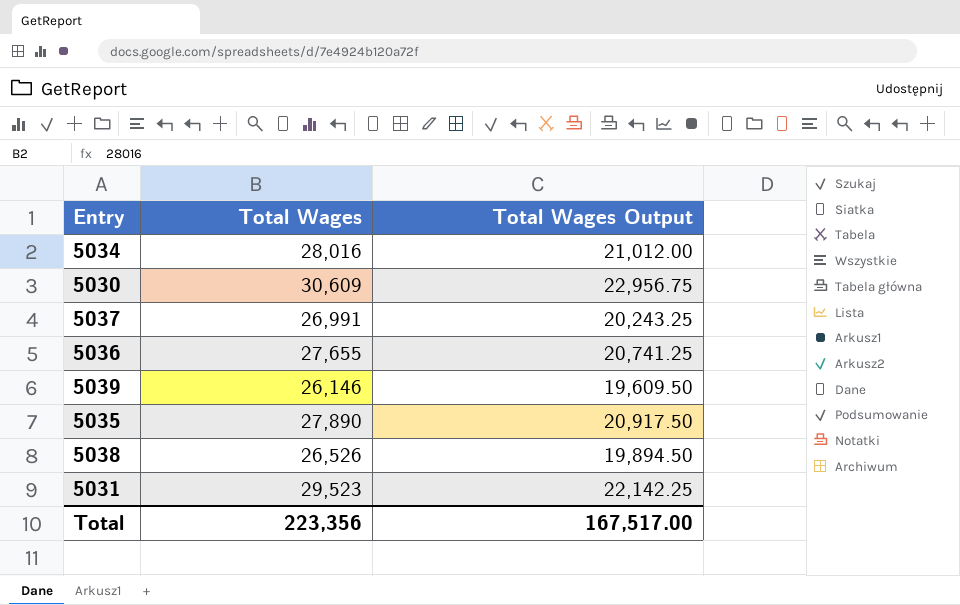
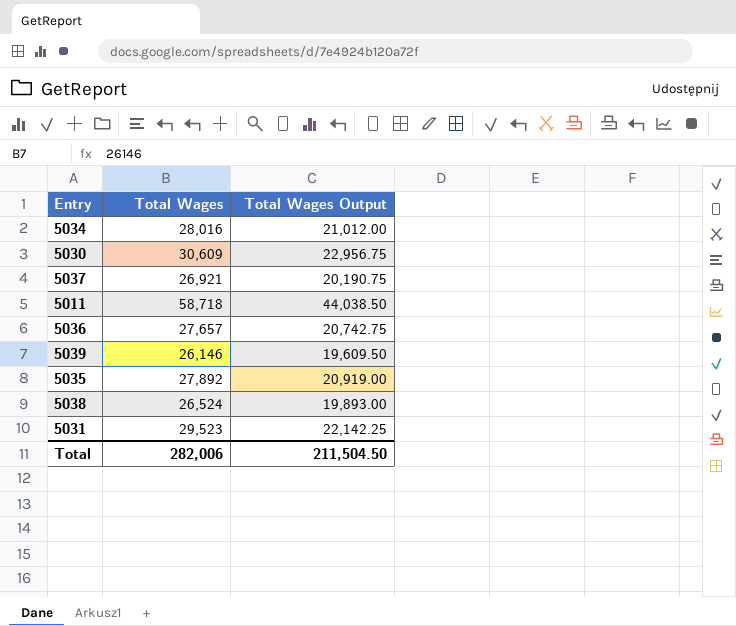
5037 | Total Wages: 26,991 -> 26,921
5037 | Total Wages Output: 20,243.25 -> 20,190.75
row 5011: none -> 58,718 | 44,038.50
5036 | Total Wages: 27,655 -> 27,657
5036 | Total Wages Output: 20,741.25 -> 20,742.75
5035 | Total Wages: 27,890 -> 27,892
5035 | Total Wages Output: 20,917.50 -> 20,919.00
5038 | Total Wages: 26,526 -> 26,524
5038 | Total Wages Output: 19,894.50 -> 19,893.00
Total | Total Wages: 223,356 -> 282,006
Total | Total Wages Output: 167,517.00 -> 211,504.50

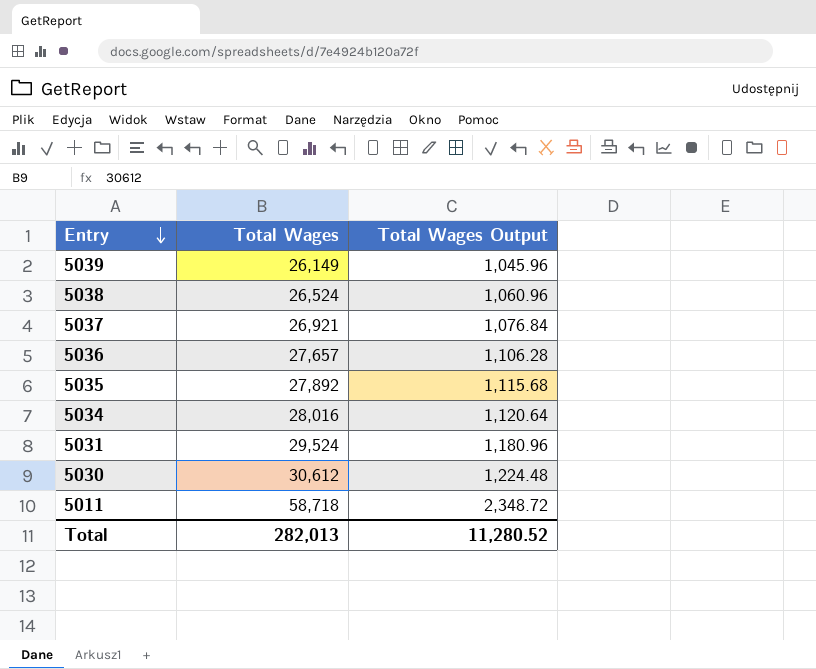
row order: none -> Entry descending
column Total Wages Output | formula: [Total Wages] * 0.75 -> [Total Wages] * 0.04
5039 | Total Wages: 26,146 -> 26,149
5031 | Total Wages: 29,523 -> 29,524
5030 | Total Wages: 30,609 -> 30,612
Total | Total Wages: 282,006 -> 282,013
Total | Total Wages Output: 211,504.50 -> 11,280.52

